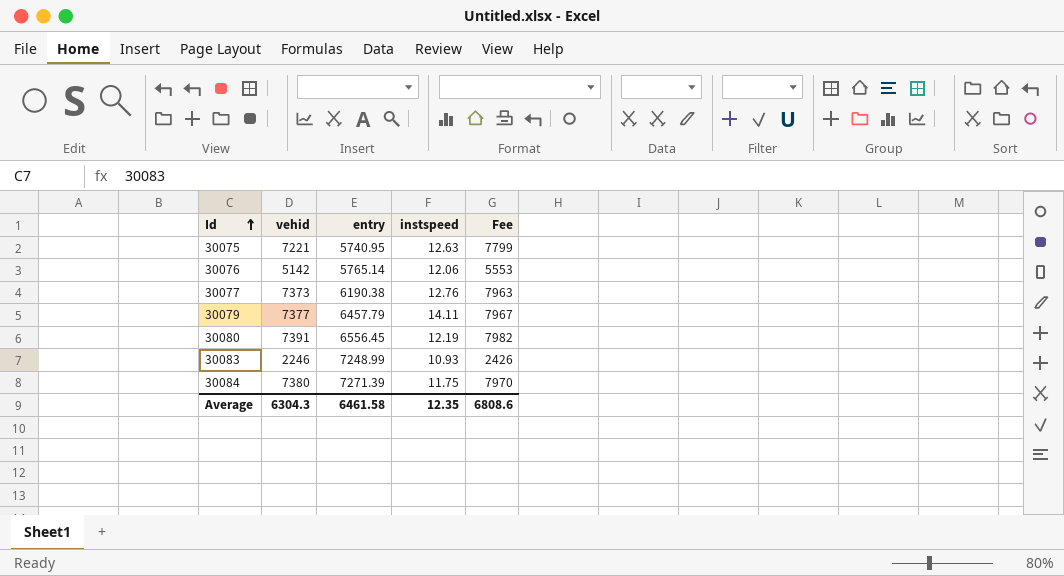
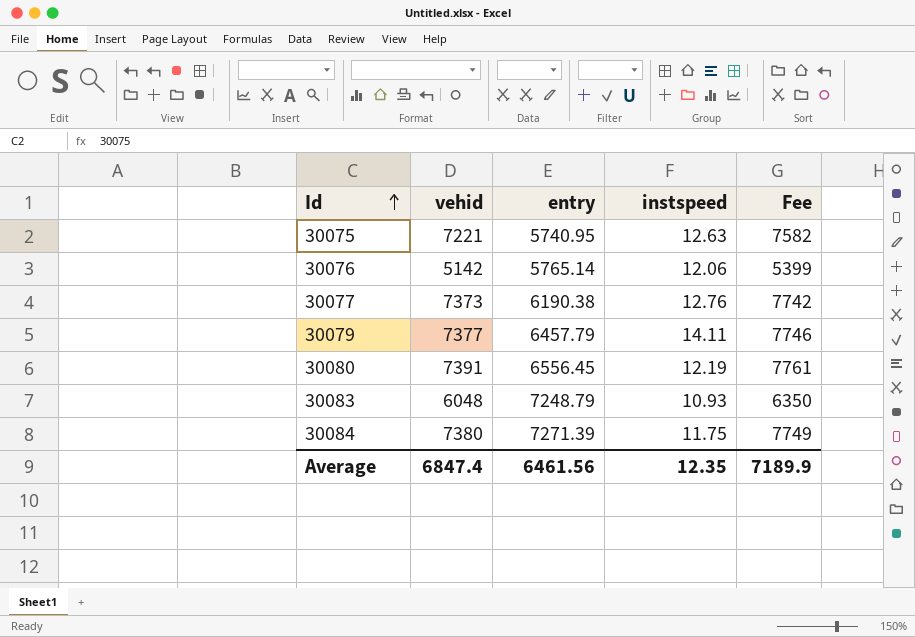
column Fee | formula: [vehid] * 1.08 -> [vehid] * 1.05
30083 | vehid: 2246 -> 6048
30083 | entry: 7248.99 -> 7248.79
Average | vehid: 6304.3 -> 6847.4
Average | entry: 6461.58 -> 6461.56
Average | Fee: 6808.6 -> 7189.9

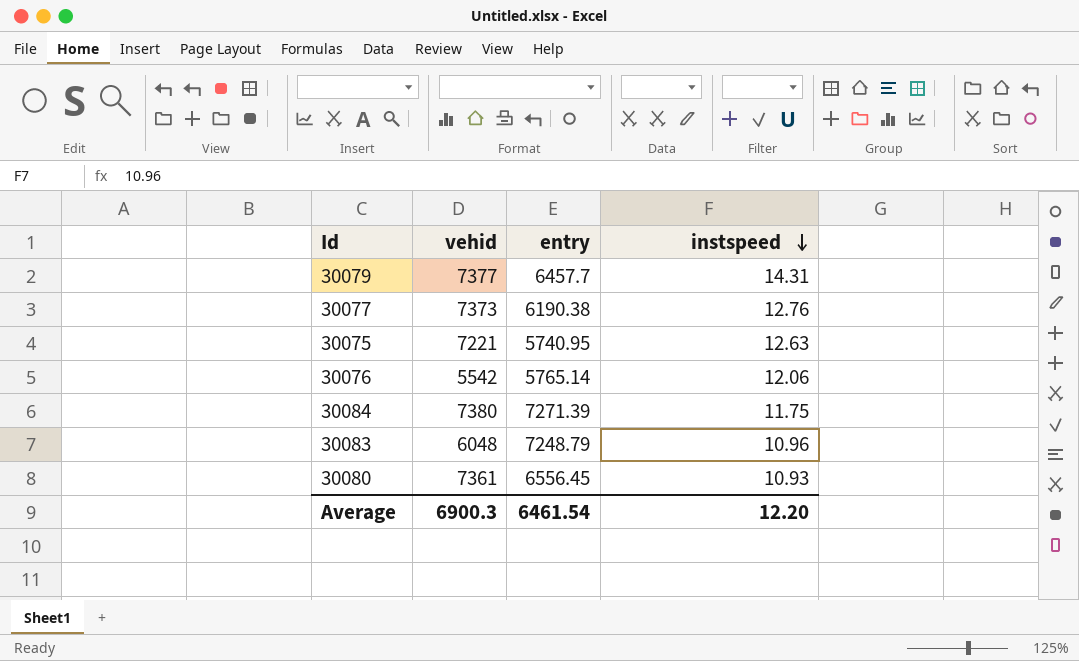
row order: Id ascending -> instspeed descending
column Fee | formula: [vehid] * 1.05 -> none
30079 | entry: 6457.79 -> 6457.7
30079 | instspeed: 14.11 -> 14.31
30076 | vehid: 5142 -> 5542
30083 | instspeed: 10.93 -> 10.96
30080 | vehid: 7391 -> 7361
30080 | instspeed: 12.19 -> 10.93
Average | vehid: 6847.4 -> 6900.3
Average | entry: 6461.56 -> 6461.54
Average | instspeed: 12.35 -> 12.20

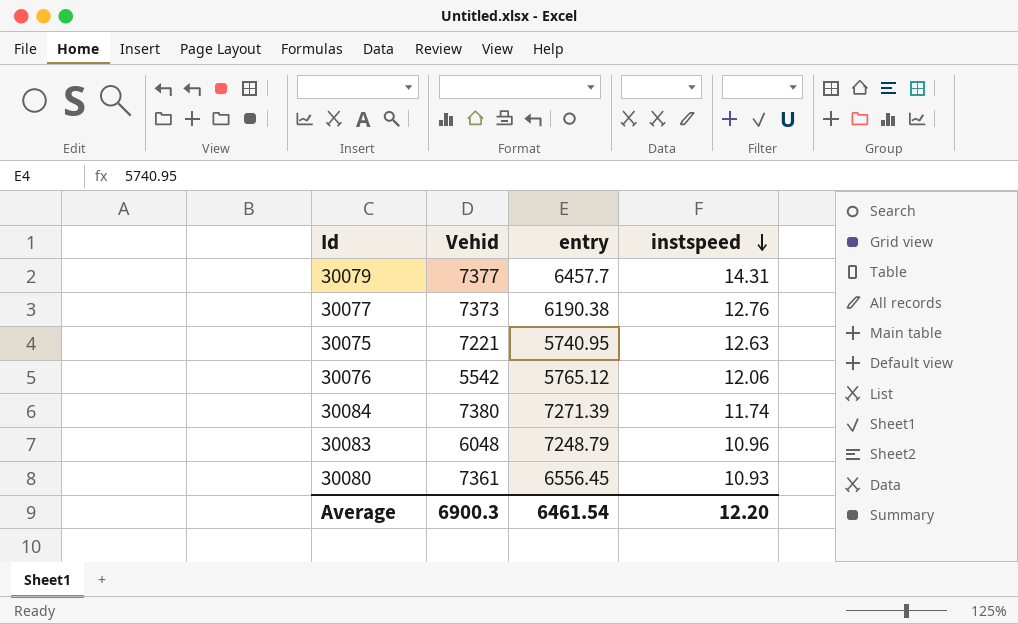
column name: vehid -> Vehid
30076 | entry: 5765.14 -> 5765.12
30084 | instspeed: 11.75 -> 11.74

